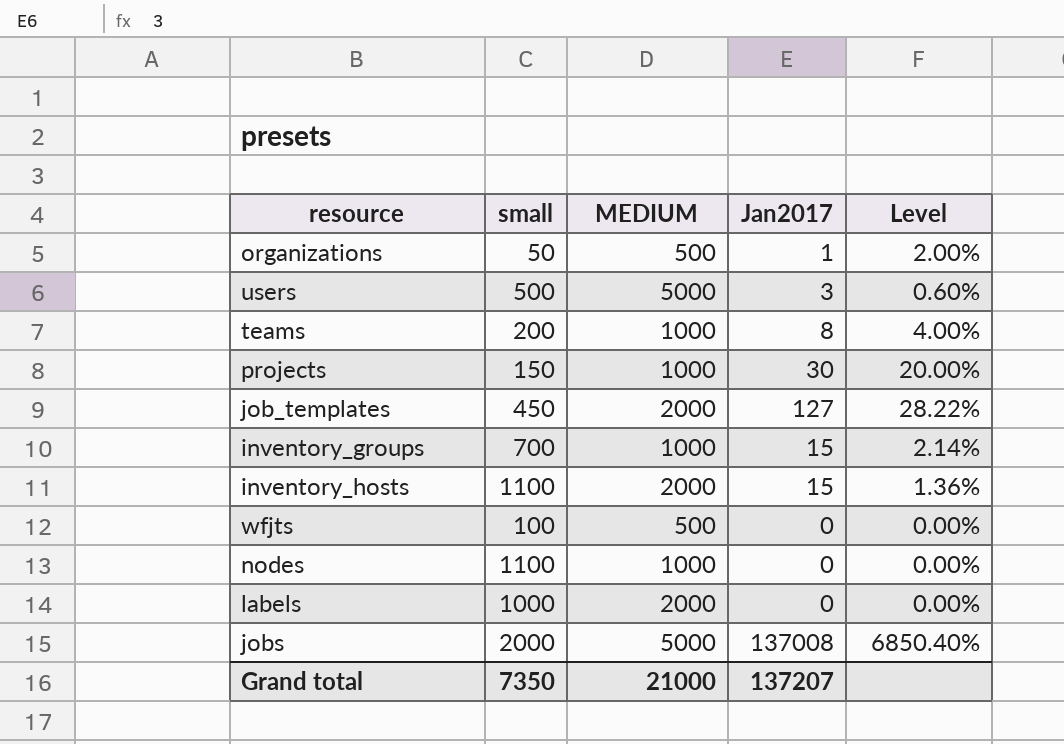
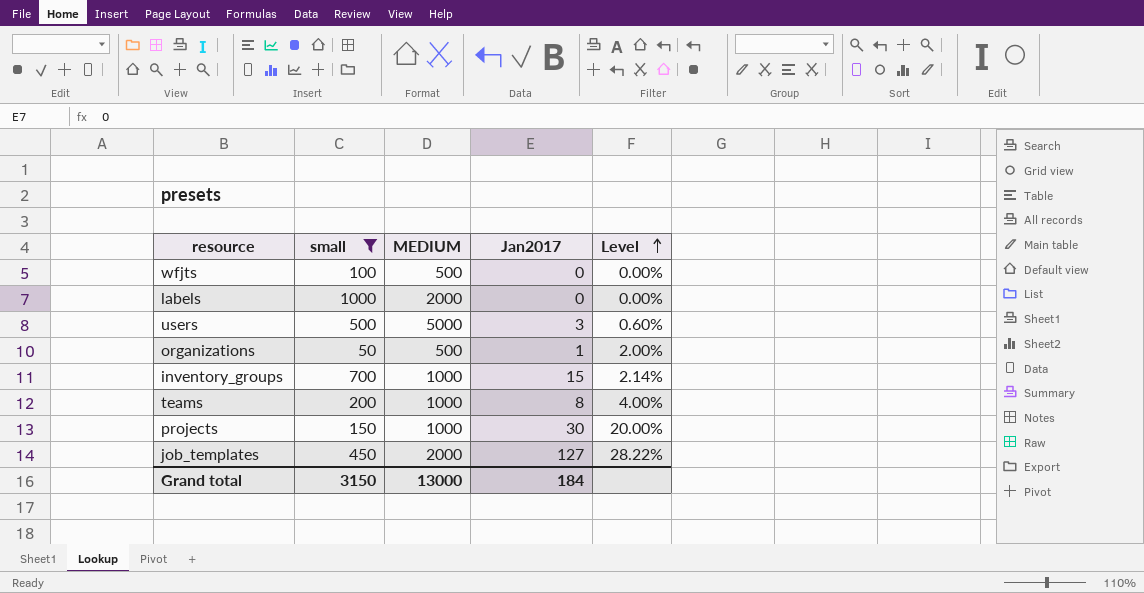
filter: none -> small <= 1000
row order: none -> Level ascending
Grand total | small: 7350 -> 3150
Grand total | MEDIUM: 21000 -> 13000
Grand total | Jan2017: 137207 -> 184

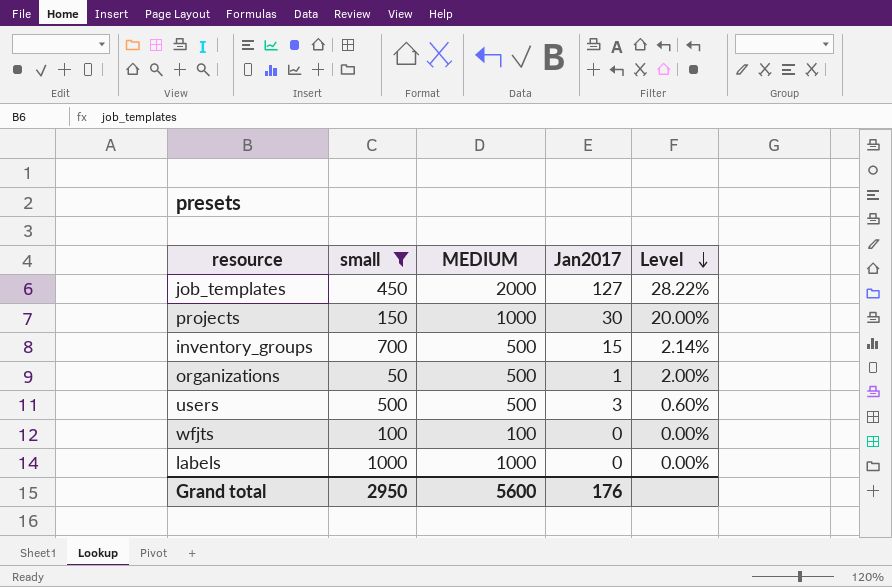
row order: Level ascending -> Level descending
row teams: 200 | 1000 | 8 | 4.00% -> none
inventory_groups | MEDIUM: 1000 -> 500
users | MEDIUM: 5000 -> 500
wfjts | MEDIUM: 500 -> 100
labels | MEDIUM: 2000 -> 1000
Grand total | small: 3150 -> 2950
Grand total | MEDIUM: 13000 -> 5600
Grand total | Jan2017: 184 -> 176

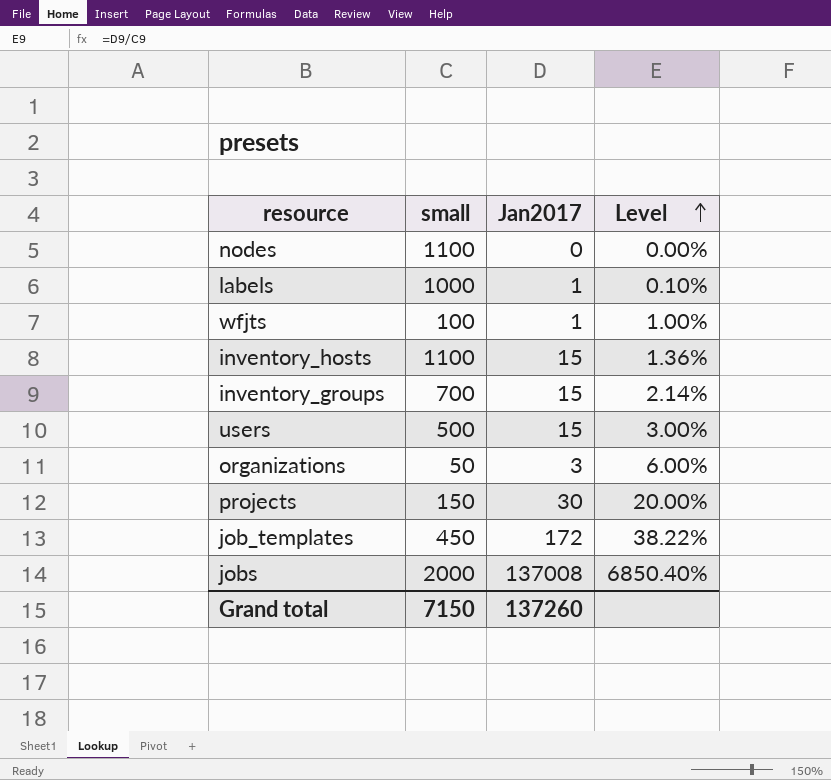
filter: small <= 1000 -> none
row order: Level descending -> Level ascending
column MEDIUM | position: 3 -> none
labels | Jan2017: 0 -> 1
labels | Level: 0.00% -> 0.10%
wfjts | Jan2017: 0 -> 1
wfjts | Level: 0.00% -> 1.00%
users | Jan2017: 3 -> 15
users | Level: 0.60% -> 3.00%
organizations | Jan2017: 1 -> 3
organizations | Level: 2.00% -> 6.00%
job_templates | Jan2017: 127 -> 172
job_templates | Level: 28.22% -> 38.22%
Grand total | small: 2950 -> 7150
Grand total | Jan2017: 176 -> 137260

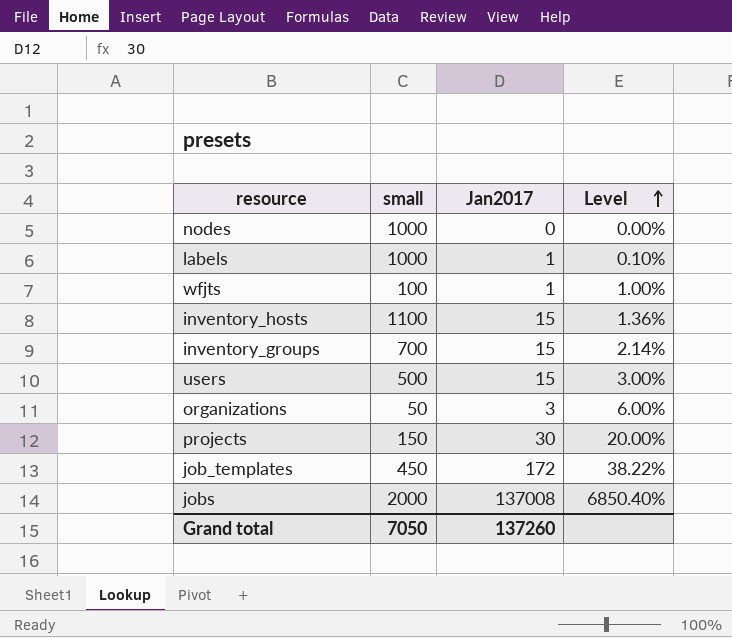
nodes | small: 1100 -> 1000
Grand total | small: 7150 -> 7050

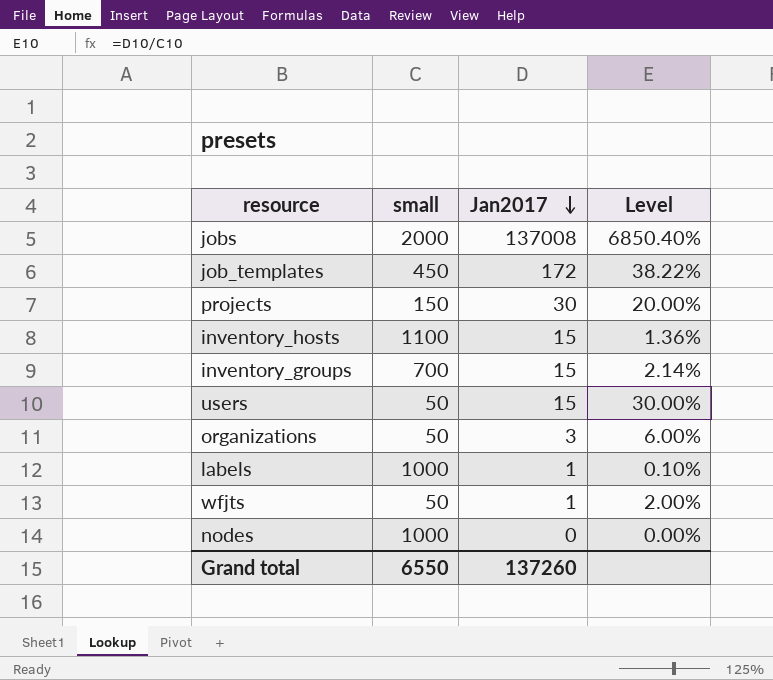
row order: Level ascending -> Jan2017 descending
users | small: 500 -> 50
users | Level: 3.00% -> 30.00%
wfjts | small: 100 -> 50
wfjts | Level: 1.00% -> 2.00%
Grand total | small: 7050 -> 6550

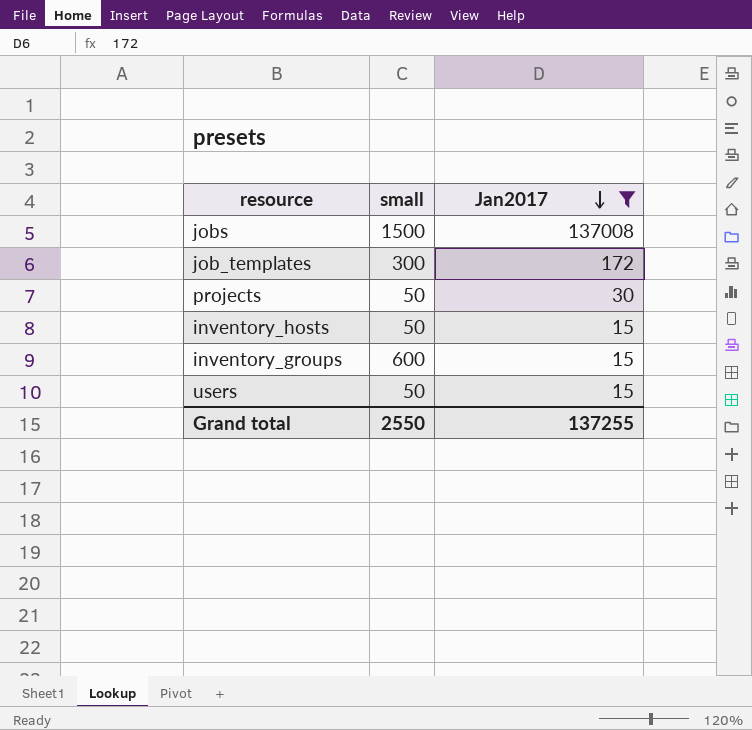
filter: none -> Jan2017 >= 15
column Level | formula: [Jan2017] / [small] -> none
jobs | small: 2000 -> 1500
job_templates | small: 450 -> 300
projects | small: 150 -> 50
inventory_hosts | small: 1100 -> 50
inventory_groups | small: 700 -> 600
Grand total | small: 6550 -> 2550
Grand total | Jan2017: 137260 -> 137255

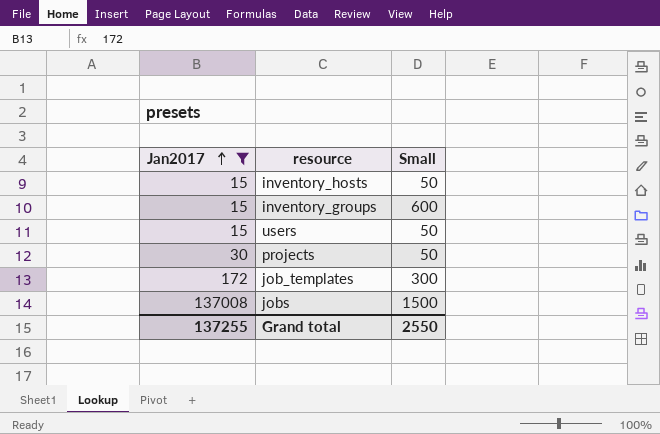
row order: Jan2017 descending -> Jan2017 ascending
column Jan2017 | position: 3 -> 1
column name: small -> Small

